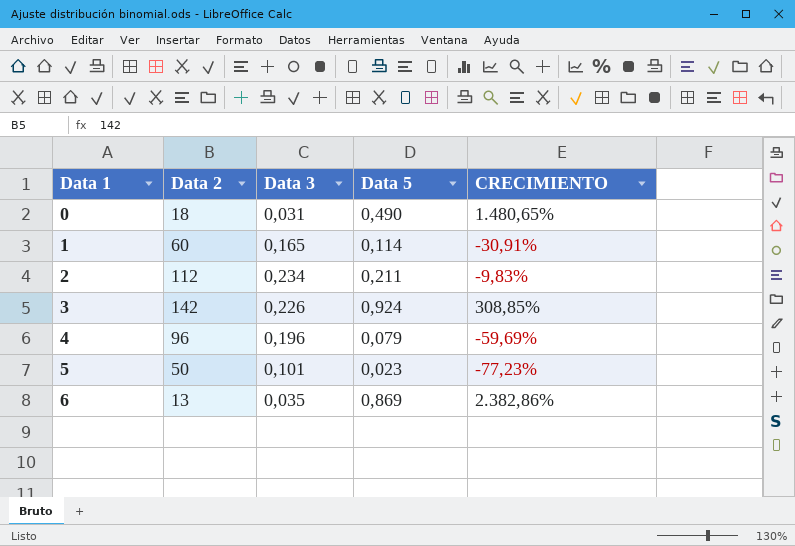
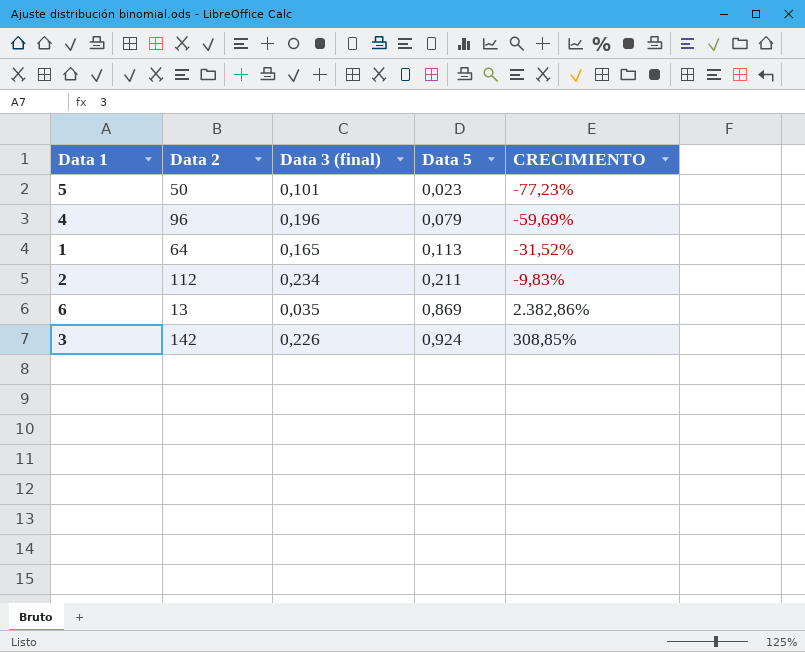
row order: Data 1 ascending -> Data 5 ascending
column name: Data 3 -> Data 3 (final)
row 0: 18 | 0,031 | 0,490 | 1.480,65% -> none
1 | Data 2: 60 -> 64
1 | Data 5: 0,114 -> 0,113
1 | CRECIMIENTO: -30,91% -> -31,52%

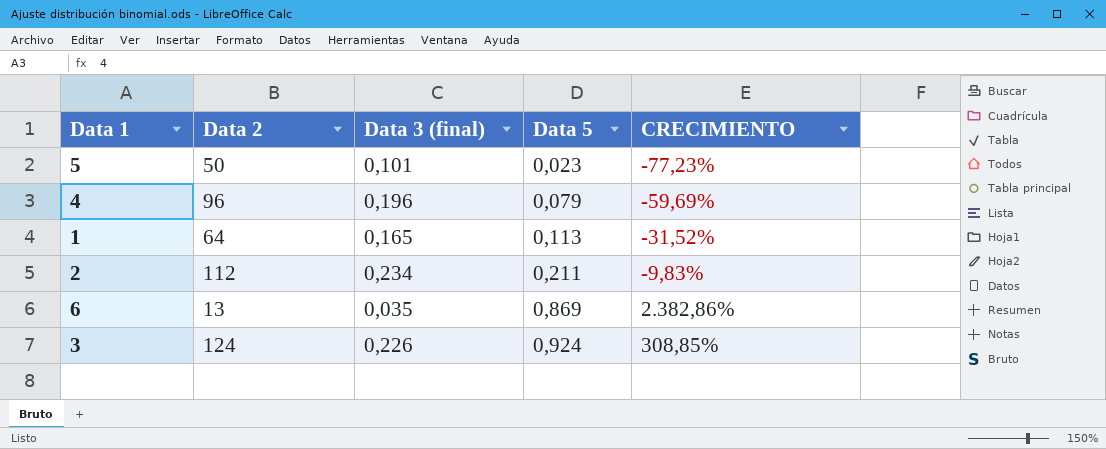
3 | Data 2: 142 -> 124

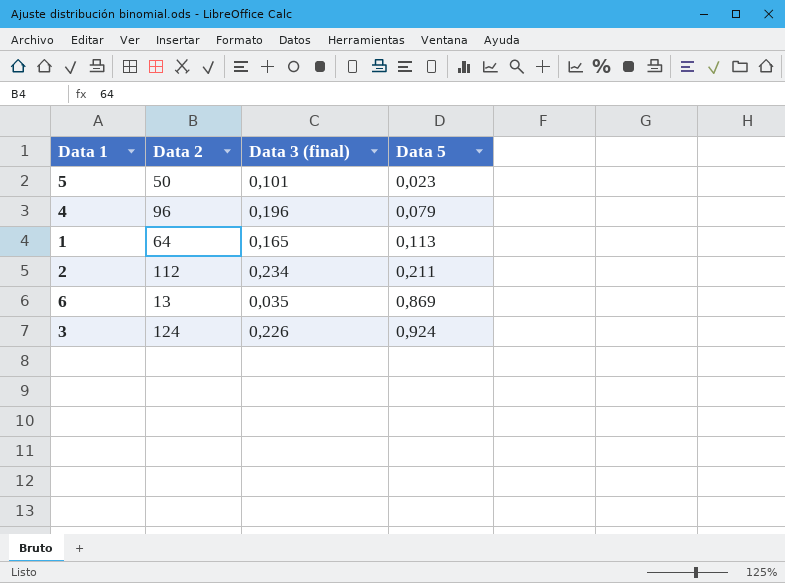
column CRECIMIENTO | formula: ([Data 5] - [Data 3 (final)]) / [Data 3 (final)] -> none

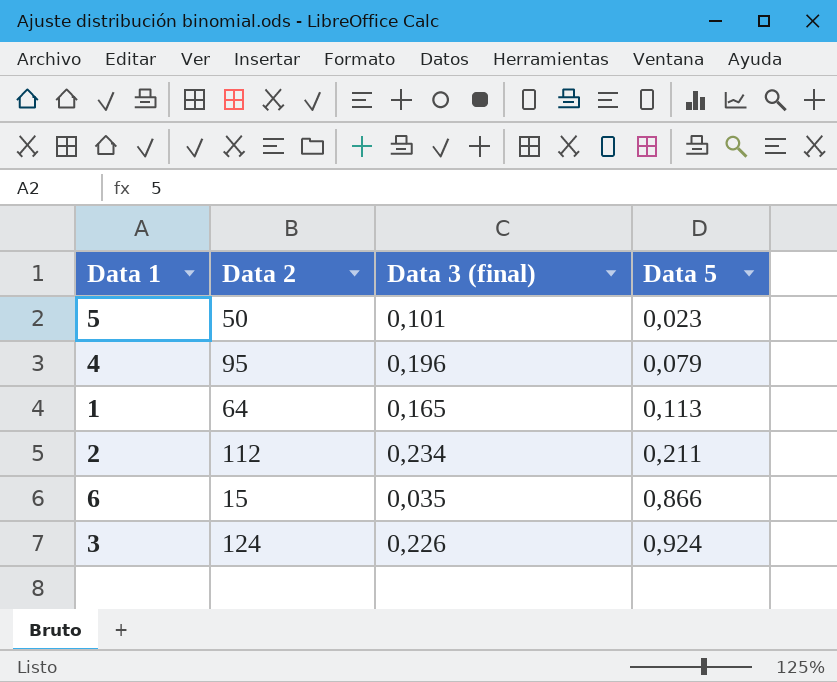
4 | Data 2: 96 -> 95
6 | Data 2: 13 -> 15
6 | Data 5: 0,869 -> 0,866

